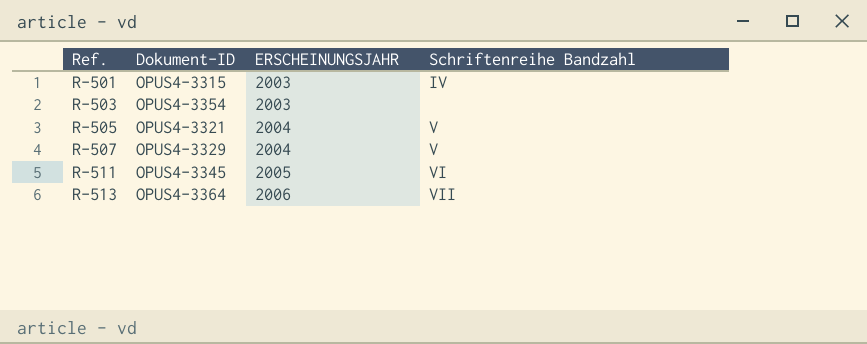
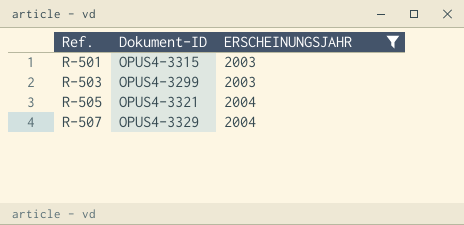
filter: none -> ERSCHEINUNGSJAHR <= 2004
column Schriftenreihe Bandzahl | position: 4 -> none
R-503 | Dokument-ID: OPUS4-3354 -> OPUS4-3299

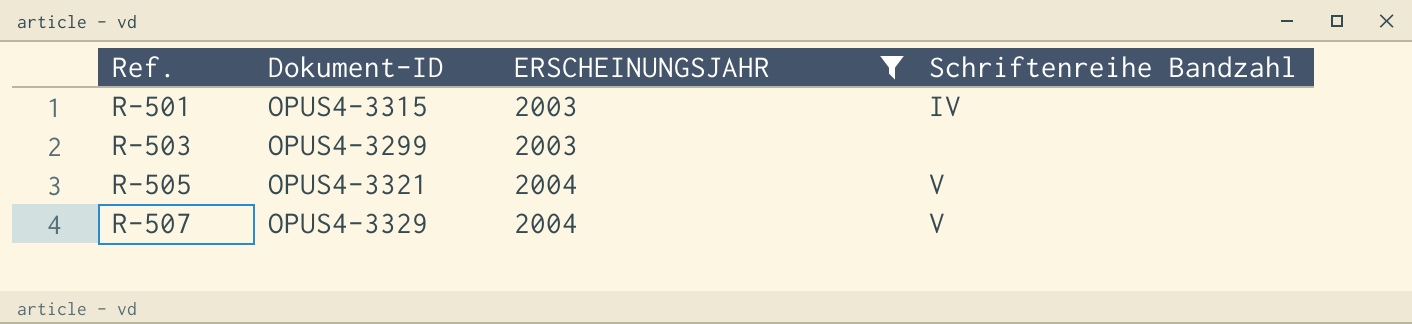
column Schriftenreihe Bandzahl | position: none -> 4

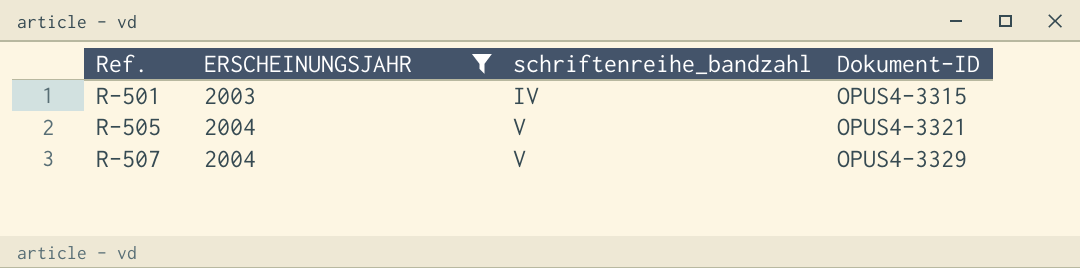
column name: Schriftenreihe Bandzahl -> schriftenreihe_bandzahl
column Dokument-ID | position: 2 -> 4
row R-503: OPUS4-3299 | 2003 | none -> none

